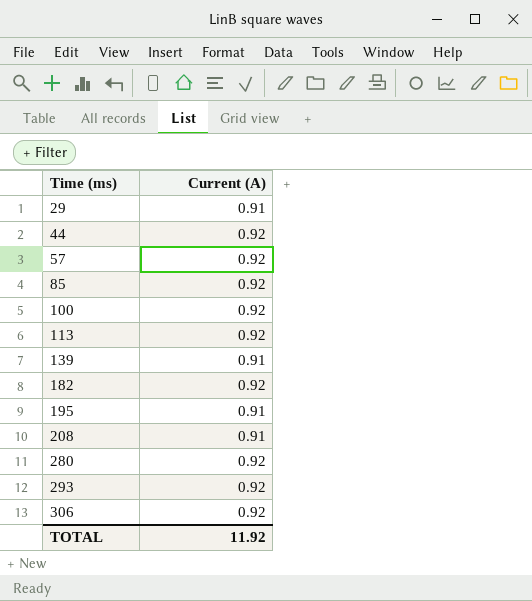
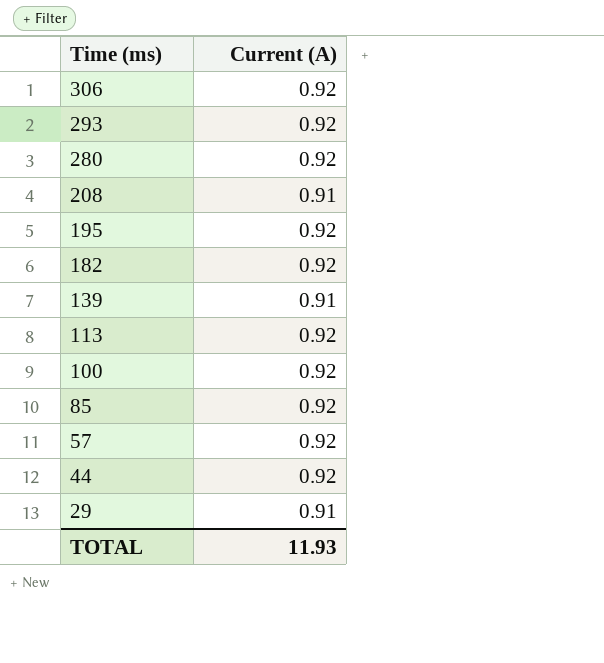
row order: Time (ms) ascending -> Time (ms) descending
195 | Current (A): 0.91 -> 0.92
TOTAL | Current (A): 11.92 -> 11.93

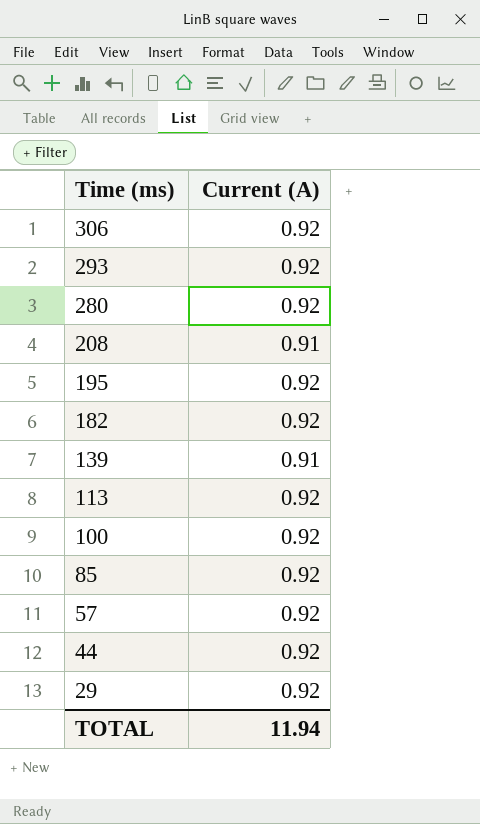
29 | Current (A): 0.91 -> 0.92
TOTAL | Current (A): 11.93 -> 11.94

